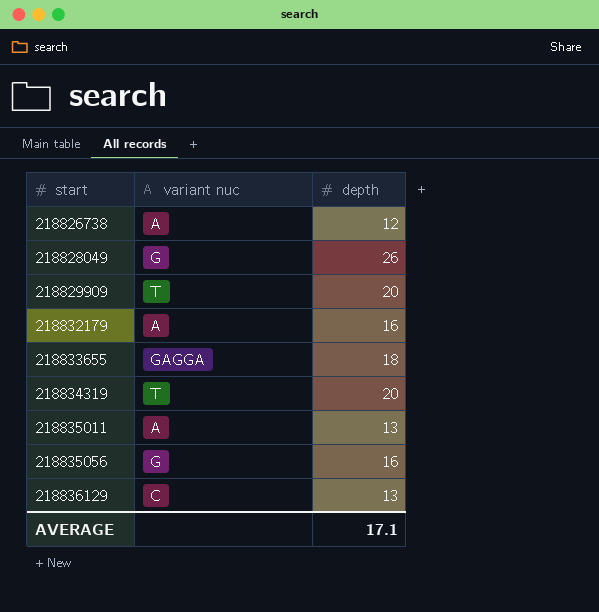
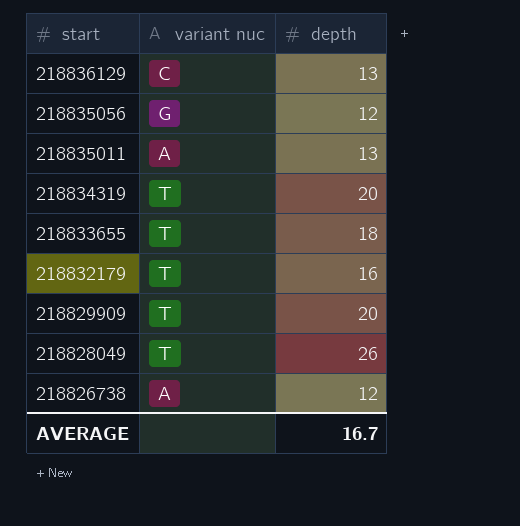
row order: start ascending -> start descending
218835056 | depth: 16 -> 12
218833655 | variant nuc: GAGGA -> T
218832179 | variant nuc: A -> T
218828049 | variant nuc: G -> T
AVERAGE | depth: 17.1 -> 16.7

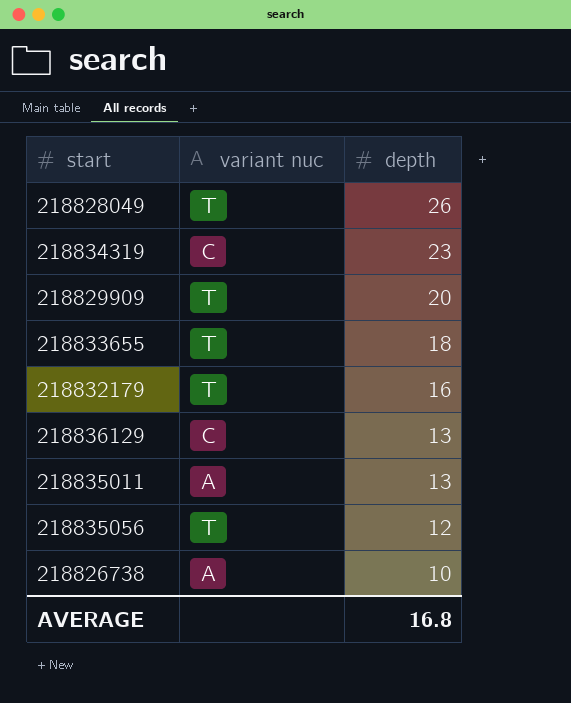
row order: start descending -> depth descending
218834319 | variant nuc: T -> C
218834319 | depth: 20 -> 23
218835056 | variant nuc: G -> T
218826738 | depth: 12 -> 10
AVERAGE | depth: 16.7 -> 16.8

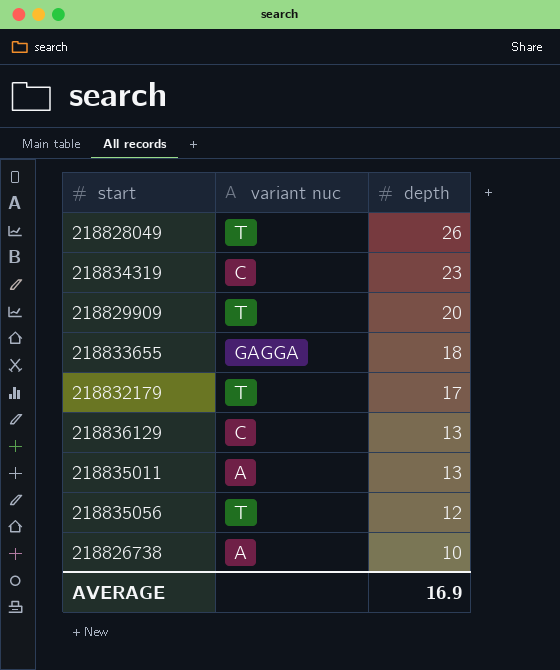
218833655 | variant nuc: T -> GAGGA
218832179 | depth: 16 -> 17
AVERAGE | depth: 16.8 -> 16.9

